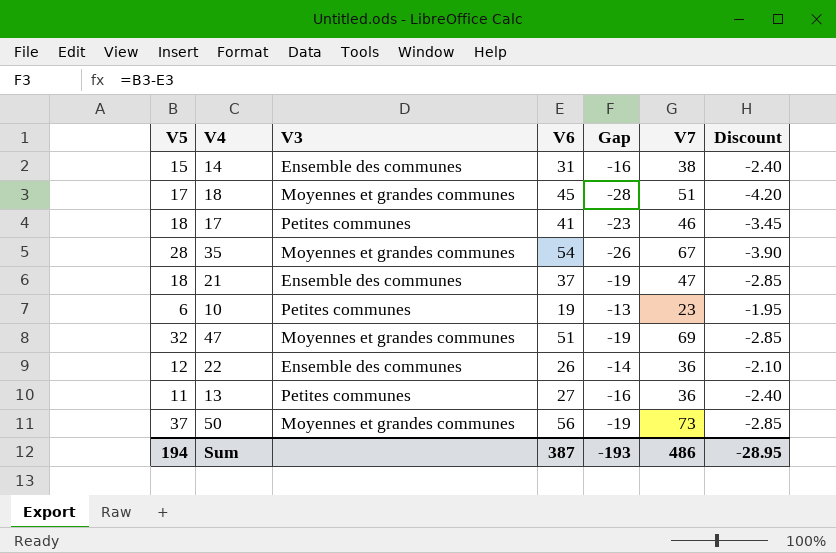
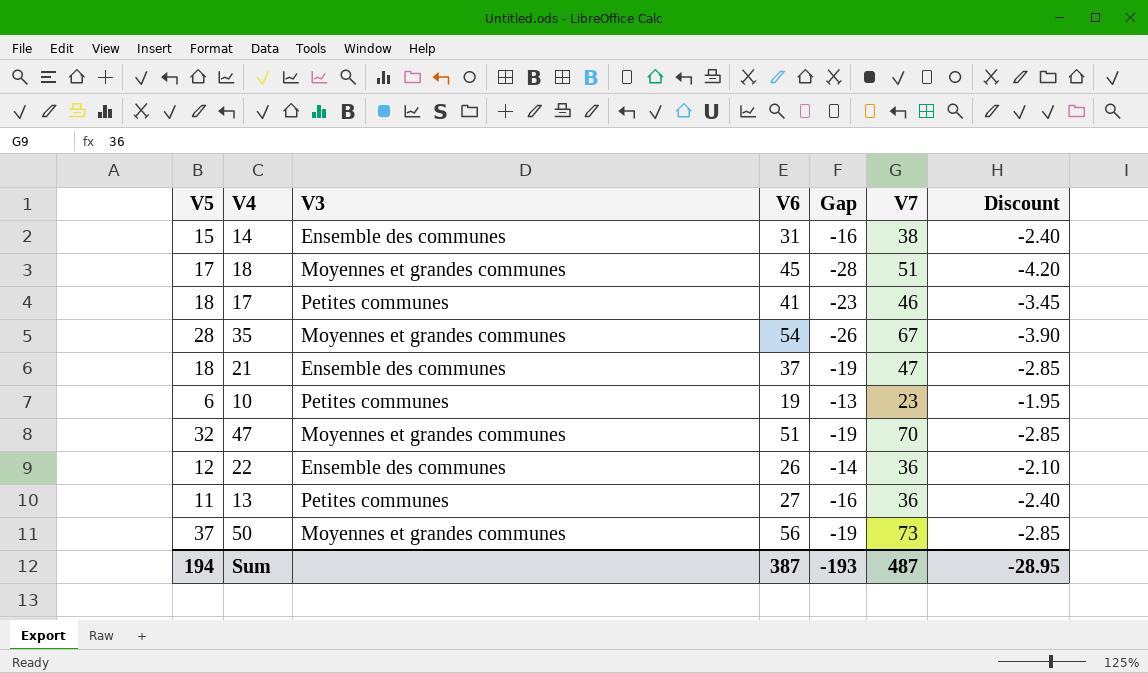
47 | V7: 69 -> 70
Sum | V7: 486 -> 487

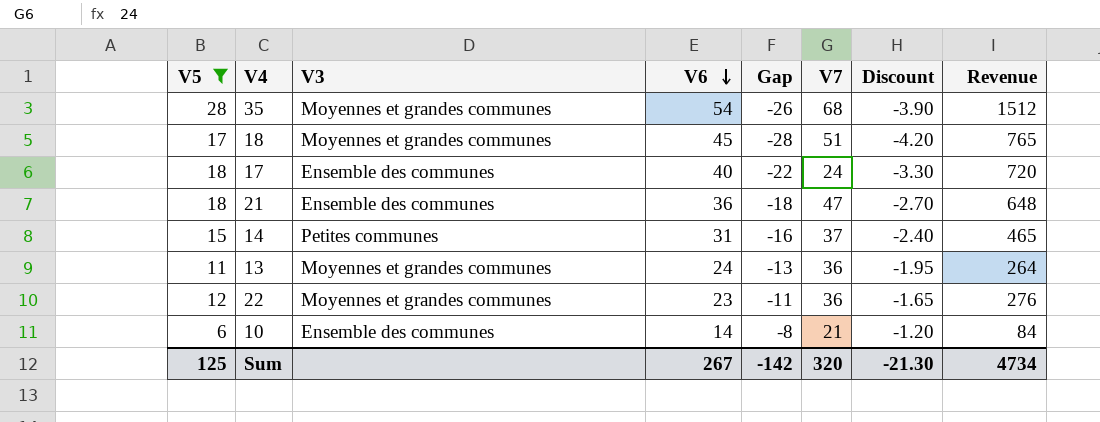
filter: none -> V5 <= 28
row order: none -> V6 descending
column Revenue | formula: none -> [V5] * [V6]
35 | V7: 67 -> 68
17 | V3: Petites communes -> Ensemble des communes
17 | V6: 41 -> 40
17 | Gap: -23 -> -22
17 | V7: 46 -> 24
17 | Discount: -3.45 -> -3.30
21 | V6: 37 -> 36
21 | Gap: -19 -> -18
21 | Discount: -2.85 -> -2.70
14 | V3: Ensemble des communes -> Petites communes
14 | V7: 38 -> 37
13 | V3: Petites communes -> Moyennes et grandes communes
13 | V6: 27 -> 24
13 | Gap: -16 -> -13
13 | Discount: -2.40 -> -1.95
22 | V3: Ensemble des communes -> Moyennes et grandes communes
22 | V6: 26 -> 23
22 | Gap: -14 -> -11
22 | Discount: -2.10 -> -1.65
10 | V3: Petites communes -> Ensemble des communes
10 | V6: 19 -> 14
10 | Gap: -13 -> -8
10 | V7: 23 -> 21
10 | Discount: -1.95 -> -1.20
Sum | V5: 194 -> 125
Sum | V6: 387 -> 267
Sum | Gap: -193 -> -142
Sum | V7: 487 -> 320
Sum | Discount: -28.95 -> -21.30

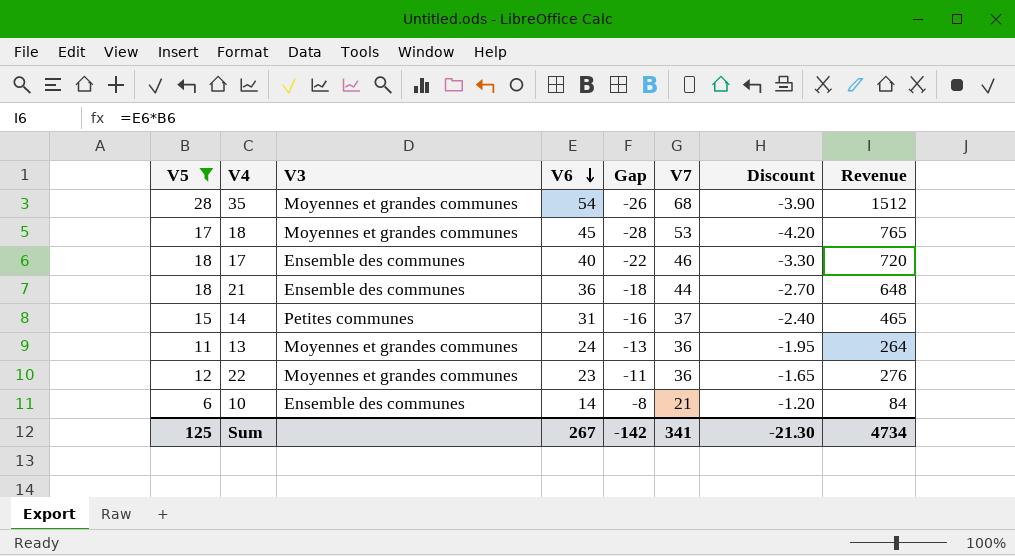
18 | V7: 51 -> 53
17 | V7: 24 -> 46
21 | V7: 47 -> 44
Sum | V7: 320 -> 341

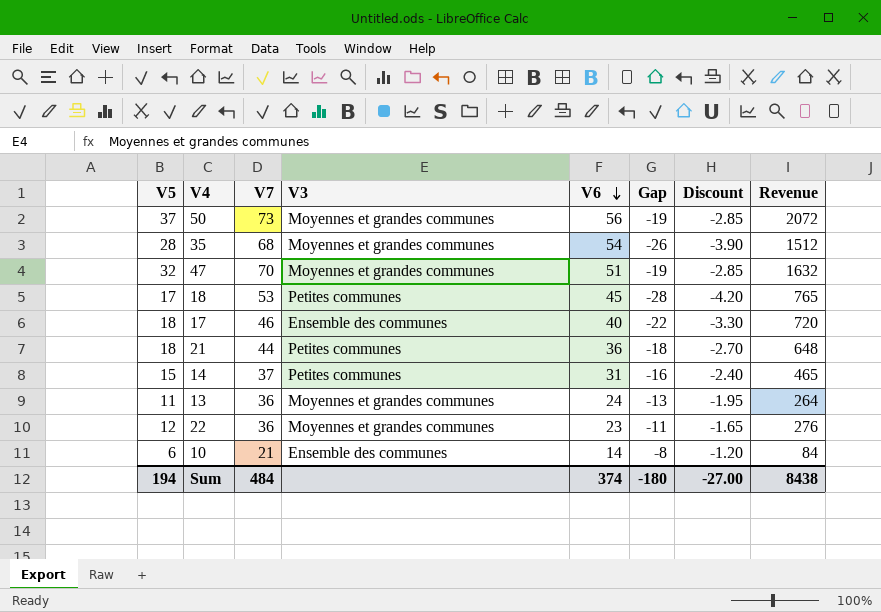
filter: V5 <= 28 -> none
column V7 | position: 6 -> 3
18 | V3: Moyennes et grandes communes -> Petites communes
21 | V3: Ensemble des communes -> Petites communes
Sum | V5: 125 -> 194
Sum | V7: 341 -> 484
Sum | V6: 267 -> 374
Sum | Gap: -142 -> -180
Sum | Discount: -21.30 -> -27.00
Sum | Revenue: 4734 -> 8438

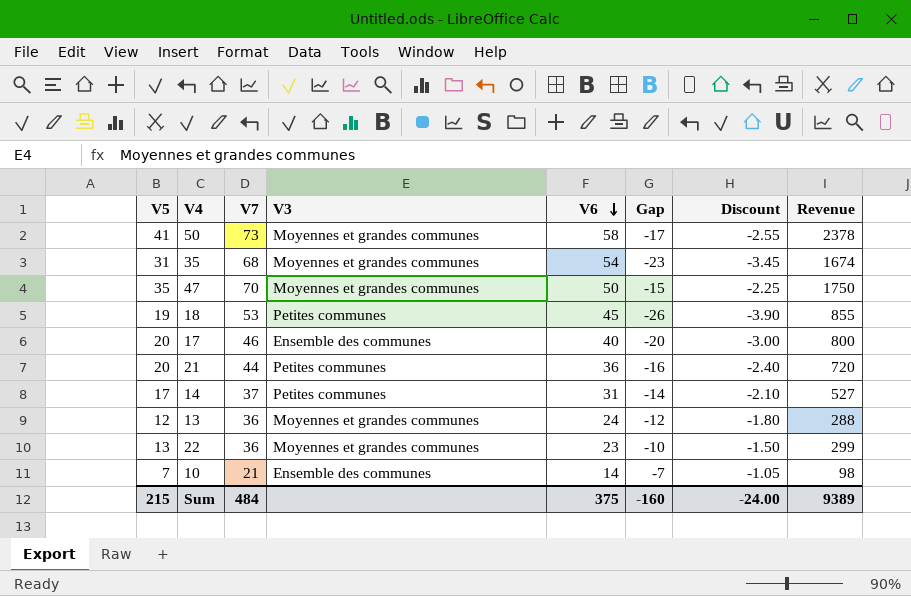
50 | V5: 37 -> 41
50 | V6: 56 -> 58
50 | Gap: -19 -> -17
50 | Discount: -2.85 -> -2.55
50 | Revenue: 2072 -> 2378
35 | V5: 28 -> 31
35 | Gap: -26 -> -23
35 | Discount: -3.90 -> -3.45
35 | Revenue: 1512 -> 1674
47 | V5: 32 -> 35
47 | V6: 51 -> 50
47 | Gap: -19 -> -15
47 | Discount: -2.85 -> -2.25
47 | Revenue: 1632 -> 1750
18 | V5: 17 -> 19
18 | Gap: -28 -> -26
18 | Discount: -4.20 -> -3.90
18 | Revenue: 765 -> 855
17 | V5: 18 -> 20
17 | Gap: -22 -> -20
17 | Discount: -3.30 -> -3.00
17 | Revenue: 720 -> 800
21 | V5: 18 -> 20
21 | Gap: -18 -> -16
21 | Discount: -2.70 -> -2.40
21 | Revenue: 648 -> 720
14 | V5: 15 -> 17
14 | Gap: -16 -> -14
14 | Discount: -2.40 -> -2.10
14 | Revenue: 465 -> 527
13 | V5: 11 -> 12
13 | Gap: -13 -> -12
13 | Discount: -1.95 -> -1.80
13 | Revenue: 264 -> 288
22 | V5: 12 -> 13
22 | Gap: -11 -> -10
22 | Discount: -1.65 -> -1.50
22 | Revenue: 276 -> 299
10 | V5: 6 -> 7
10 | Gap: -8 -> -7
10 | Discount: -1.20 -> -1.05
10 | Revenue: 84 -> 98
Sum | V5: 194 -> 215
Sum | V6: 374 -> 375
Sum | Gap: -180 -> -160
Sum | Discount: -27.00 -> -24.00
Sum | Revenue: 8438 -> 9389

